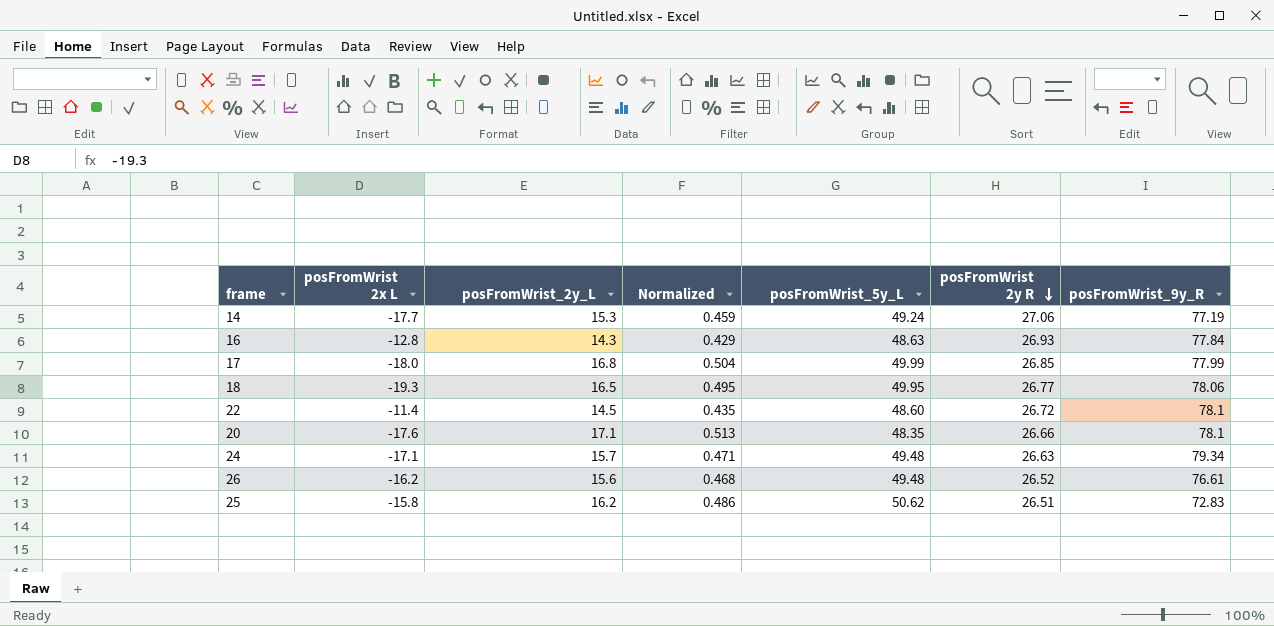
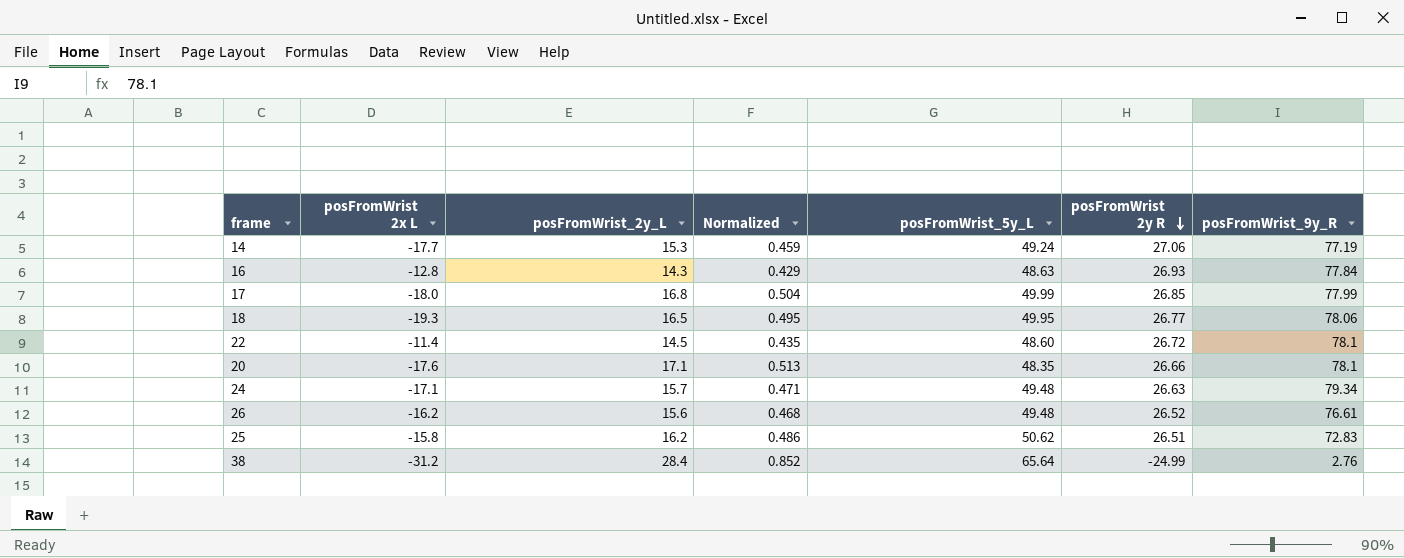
row 38: none -> -31.2 | 28.4 | 0.852 | 65.64 | -24.99 | 2.76

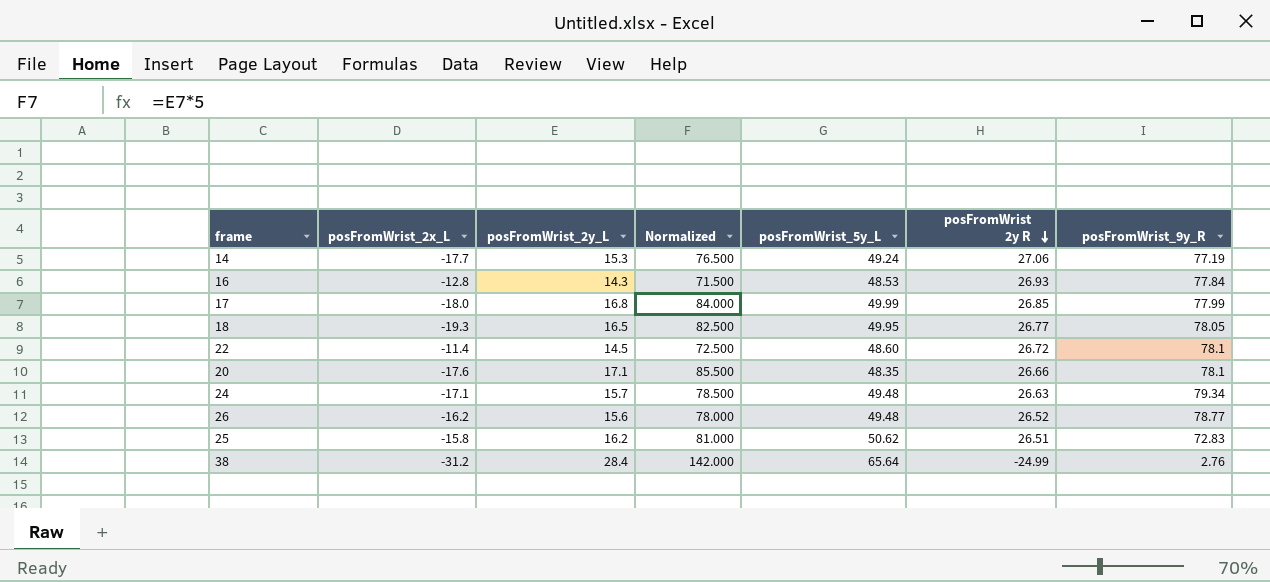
column name: posFromWrist 2x L -> posFromWrist_2x_L
column Normalized | formula: [posFromWrist_2y_L] * 0.03 -> [posFromWrist_2y_L] * 5
16 | posFromWrist_5y_L: 48.63 -> 48.53
18 | posFromWrist_9y_R: 78.06 -> 78.05
26 | posFromWrist_9y_R: 76.61 -> 78.77

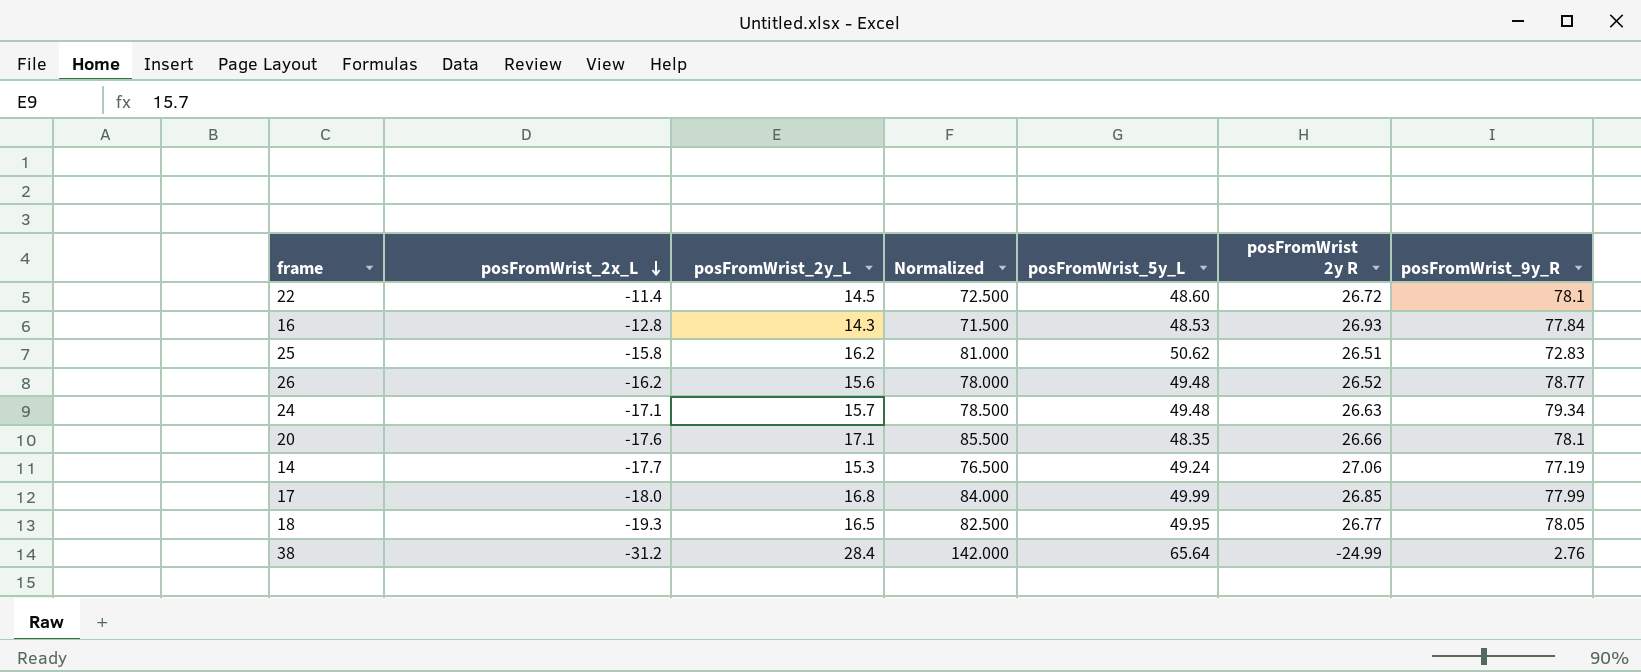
row order: posFromWrist 2y R descending -> posFromWrist_2x_L descending

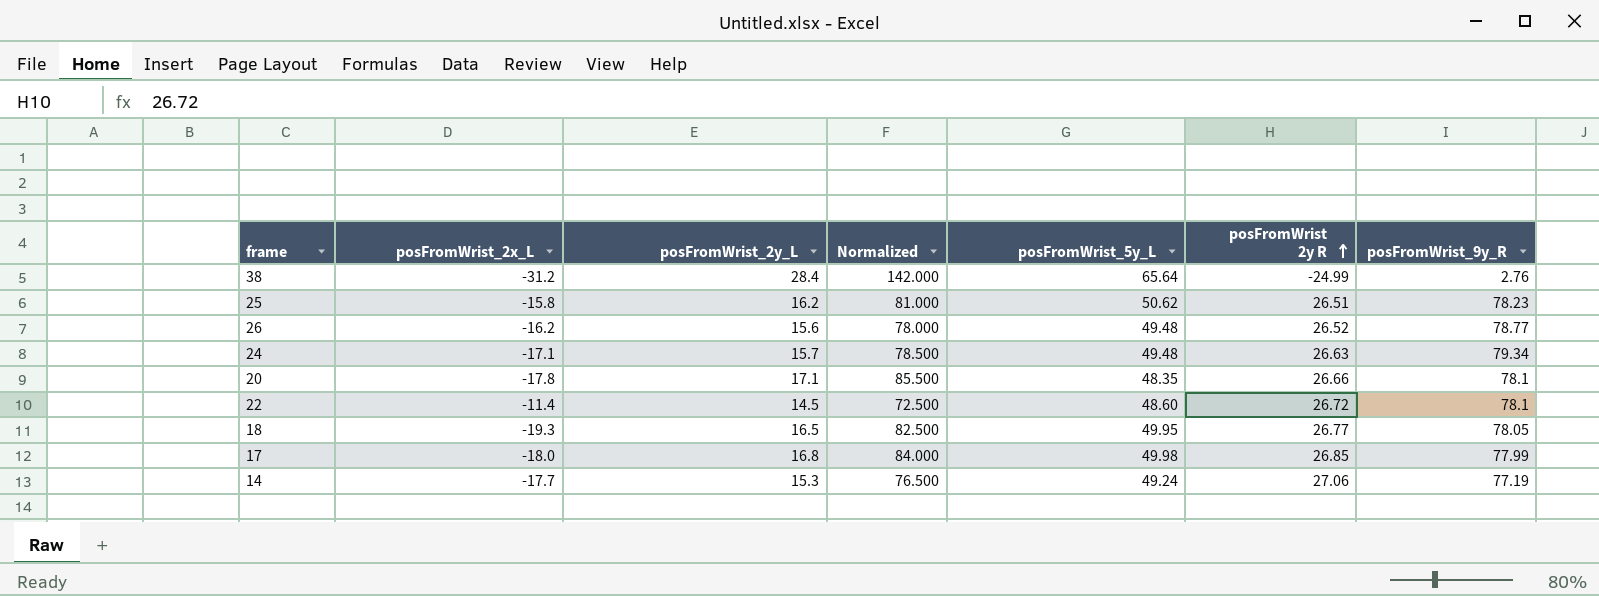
row order: posFromWrist_2x_L descending -> posFromWrist 2y R ascending
row 16: -12.8 | 14.3 | 71.500 | 48.53 | 26.93 | 77.84 -> none
25 | posFromWrist_9y_R: 72.83 -> 78.23
20 | posFromWrist_2x_L: -17.6 -> -17.8
17 | posFromWrist_5y_L: 49.99 -> 49.98

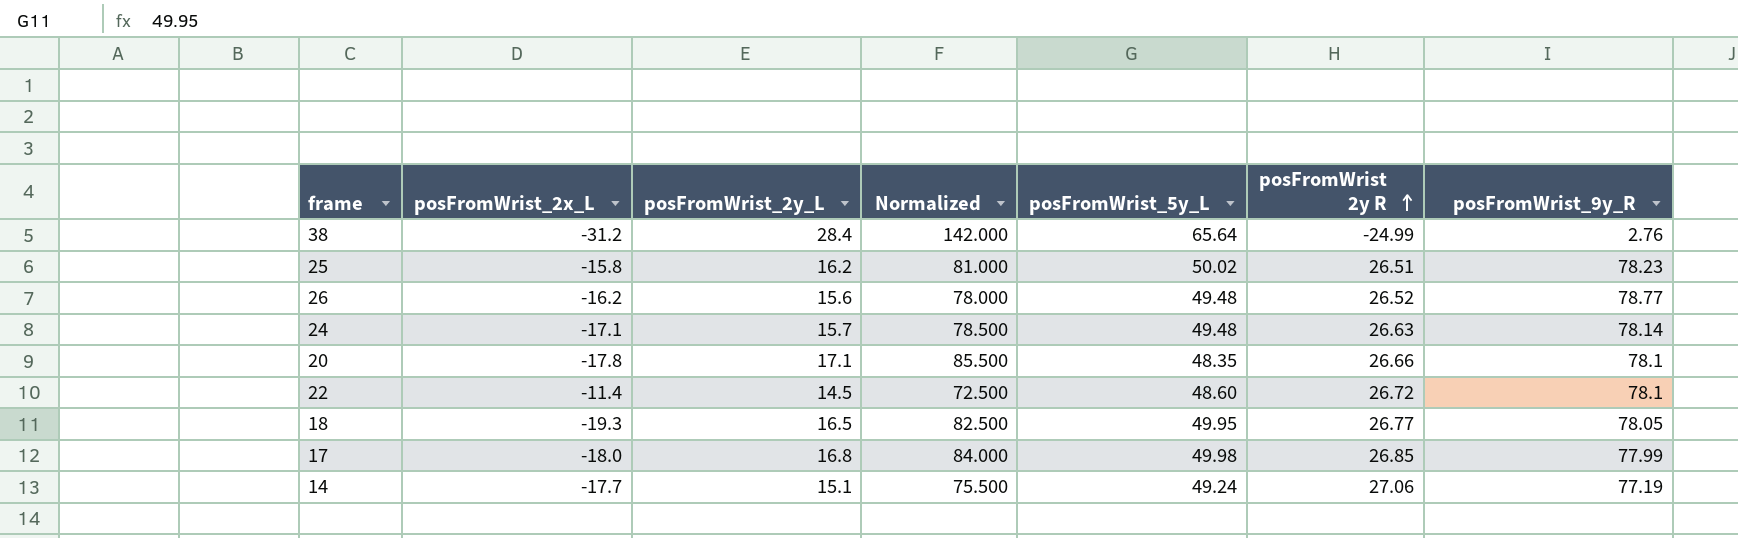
25 | posFromWrist_5y_L: 50.62 -> 50.02
24 | posFromWrist_9y_R: 79.34 -> 78.14
14 | posFromWrist_2y_L: 15.3 -> 15.1
14 | Normalized: 76.500 -> 75.500

